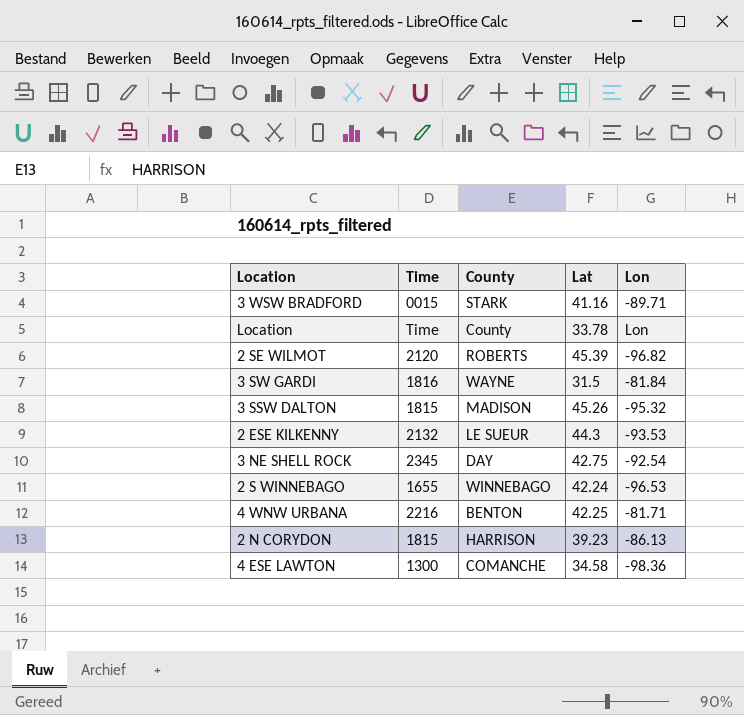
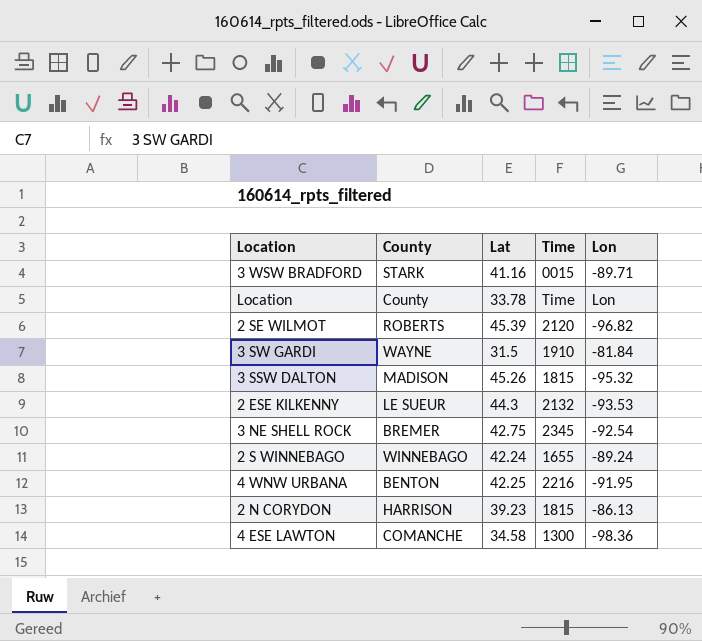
column Time | position: 2 -> 4
3 SW GARDI | Time: 1816 -> 1910
3 NE SHELL ROCK | County: DAY -> BREMER
2 S WINNEBAGO | Lon: -96.53 -> -89.24
4 WNW URBANA | Lon: -81.71 -> -91.95

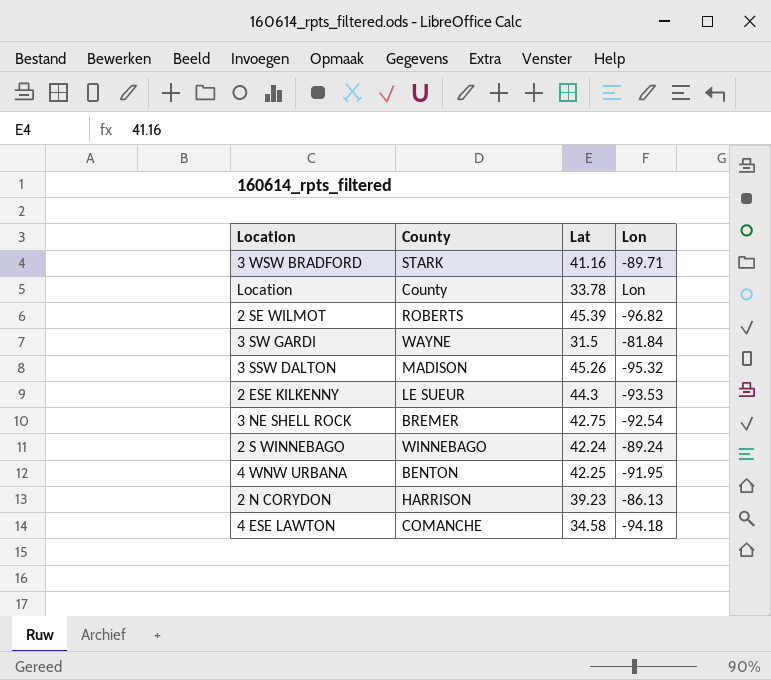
column Time | position: 4 -> none
4 ESE LAWTON | Lon: -98.36 -> -94.18

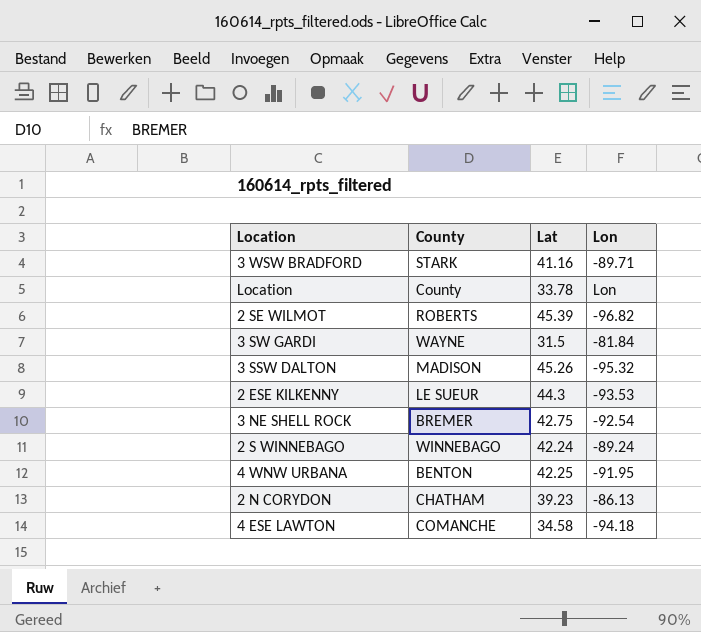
2 N CORYDON | County: HARRISON -> CHATHAM

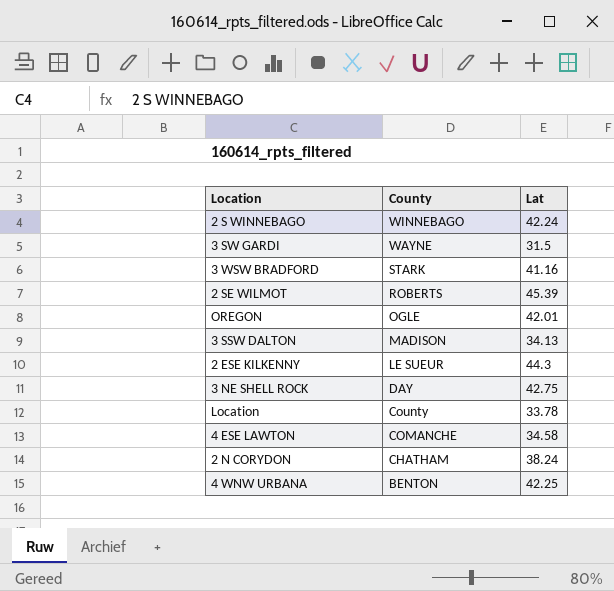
row order: none -> County descending
column Lon | position: 4 -> none
row OREGON: none -> OGLE | 42.01
3 SSW DALTON | Lat: 45.26 -> 34.13
3 NE SHELL ROCK | County: BREMER -> DAY
2 N CORYDON | Lat: 39.23 -> 38.24

